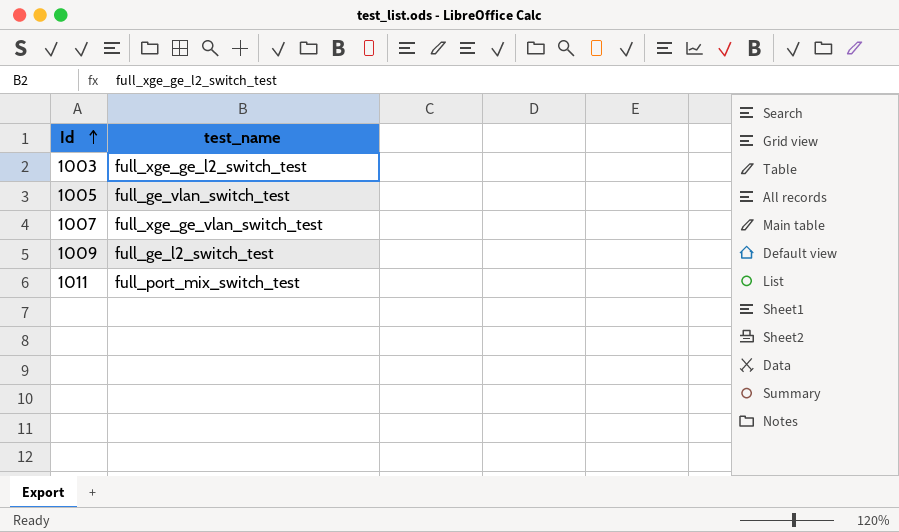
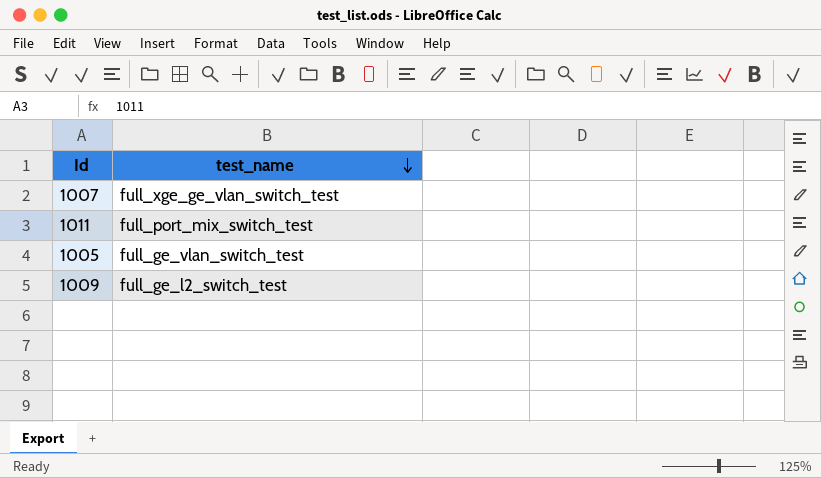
row order: Id ascending -> test_name descending
row 1003: full_xge_ge_l2_switch_test -> none

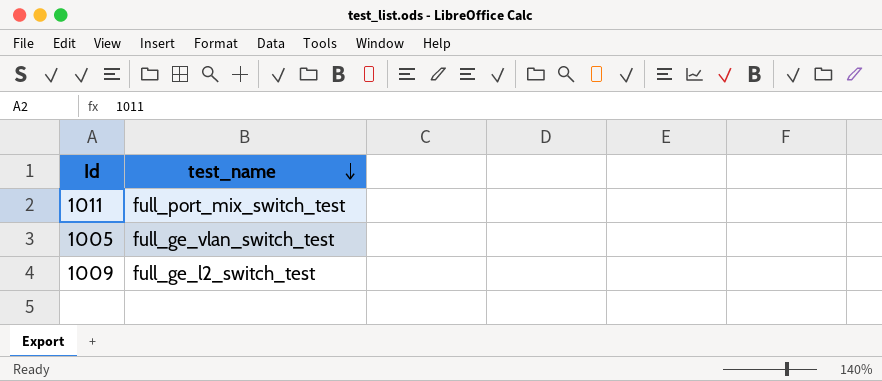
row 1007: full_xge_ge_vlan_switch_test -> none

